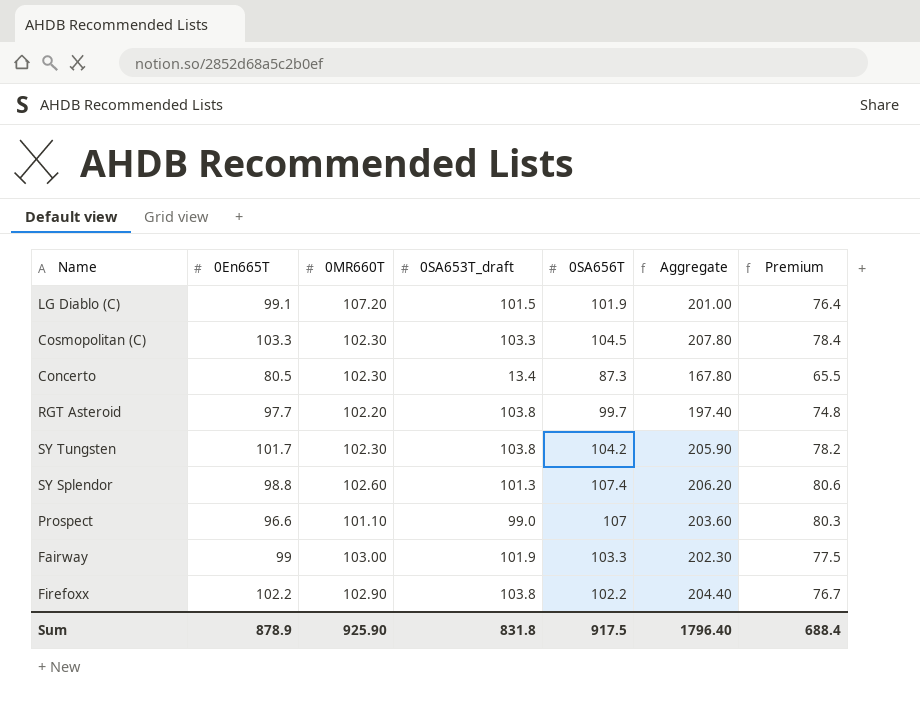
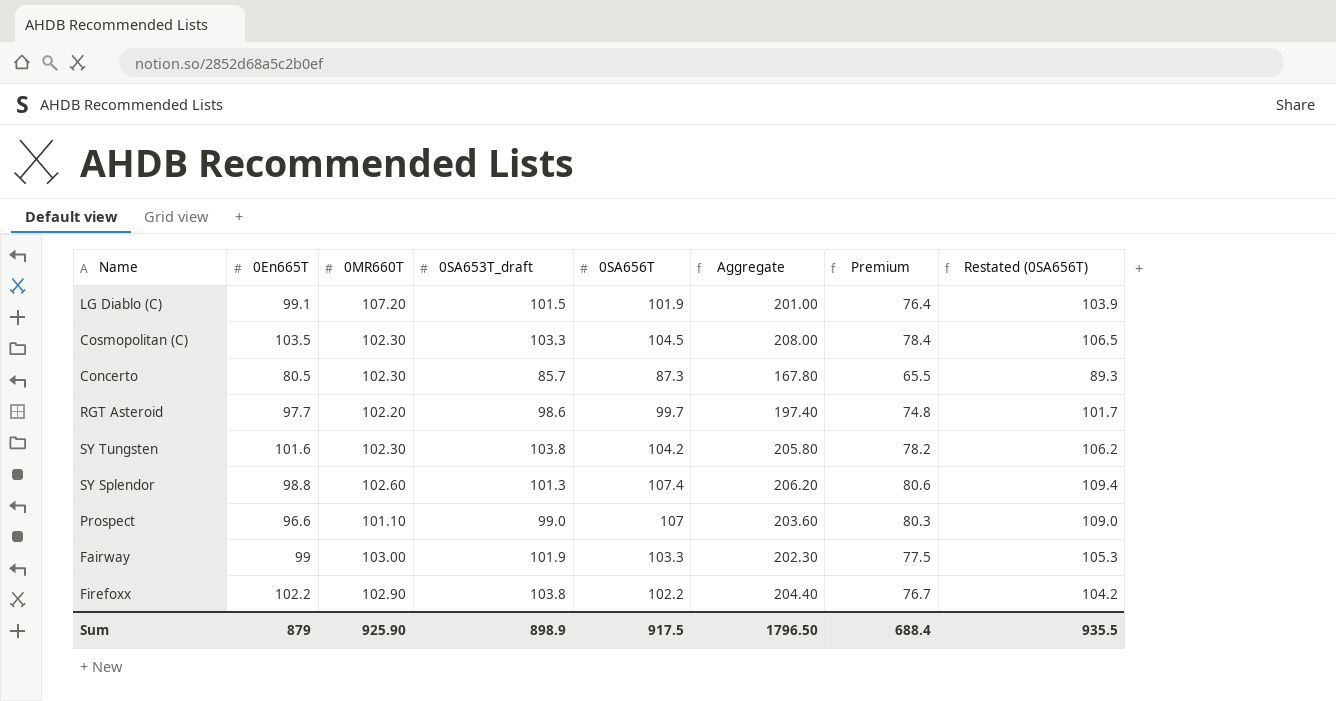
column Restated (0SA656T) | formula: none -> [0SA656T] + 2
Cosmopolitan (C) | 0En665T: 103.3 -> 103.5
Cosmopolitan (C) | Aggregate: 207.80 -> 208.00
Concerto | 0SA653T_draft: 13.4 -> 85.7
RGT Asteroid | 0SA653T_draft: 103.8 -> 98.6
SY Tungsten | 0En665T: 101.7 -> 101.6
SY Tungsten | Aggregate: 205.90 -> 205.80
Sum | 0En665T: 878.9 -> 879
Sum | 0SA653T_draft: 831.8 -> 898.9
Sum | Aggregate: 1796.40 -> 1796.50

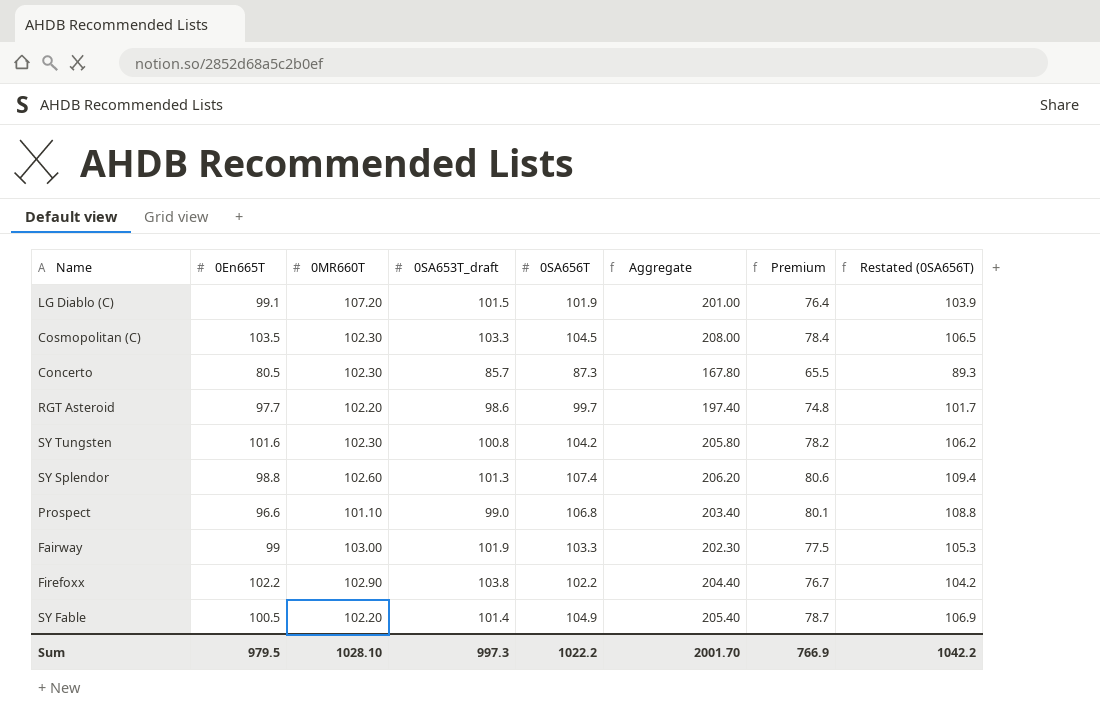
SY Tungsten | 0SA653T_draft: 103.8 -> 100.8
Prospect | 0SA656T: 107 -> 106.8
Prospect | Aggregate: 203.60 -> 203.40
Prospect | Premium: 80.3 -> 80.1
Prospect | Restated (0SA656T): 109.0 -> 108.8
row SY Fable: none -> 100.5 | 102.20 | 101.4 | 104.9 | 205.40 | 78.7 | 106.9
Sum | 0En665T: 879 -> 979.5
Sum | 0MR660T: 925.90 -> 1028.10
Sum | 0SA653T_draft: 898.9 -> 997.3
Sum | 0SA656T: 917.5 -> 1022.2
Sum | Aggregate: 1796.50 -> 2001.70
Sum | Premium: 688.4 -> 766.9
Sum | Restated (0SA656T): 935.5 -> 1042.2

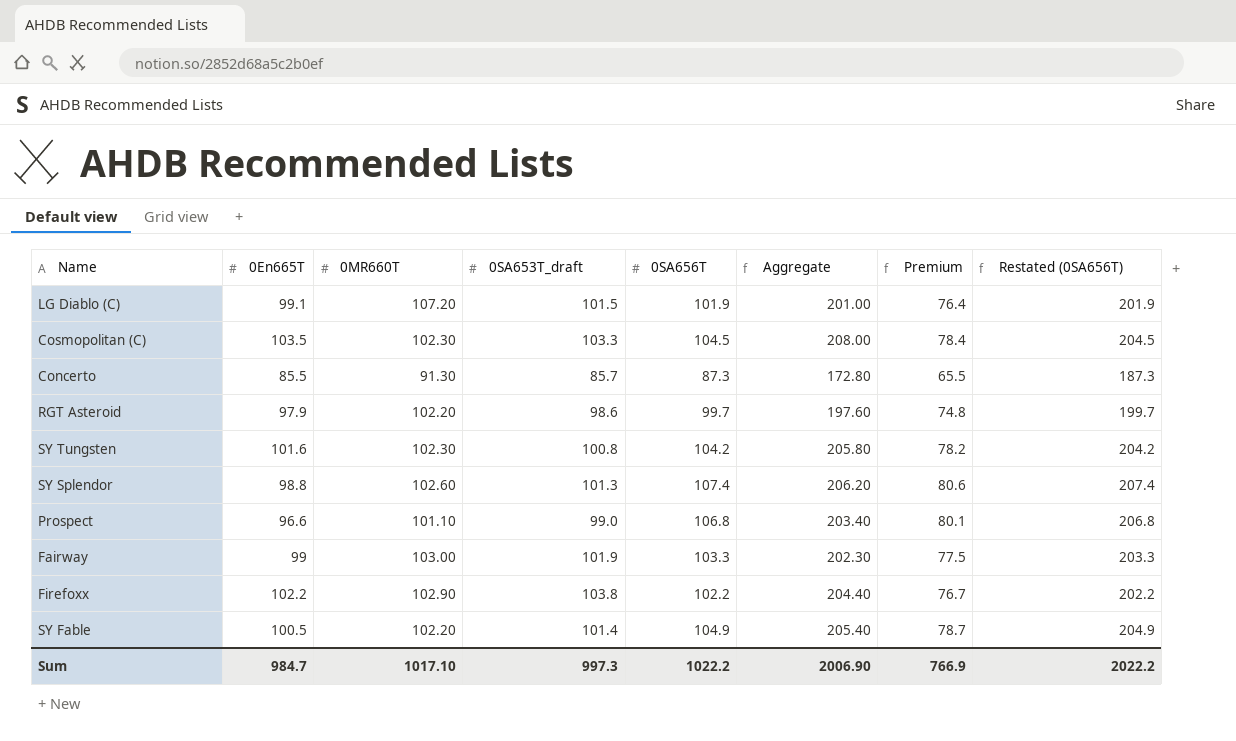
column Restated (0SA656T) | formula: [0SA656T] + 2 -> [0SA656T] + 100
Concerto | 0En665T: 80.5 -> 85.5
Concerto | 0MR660T: 102.30 -> 91.30
Concerto | Aggregate: 167.80 -> 172.80
RGT Asteroid | 0En665T: 97.7 -> 97.9
RGT Asteroid | Aggregate: 197.40 -> 197.60
Sum | 0En665T: 979.5 -> 984.7
Sum | 0MR660T: 1028.10 -> 1017.10
Sum | Aggregate: 2001.70 -> 2006.90
Sum | Restated (0SA656T): 1042.2 -> 2022.2

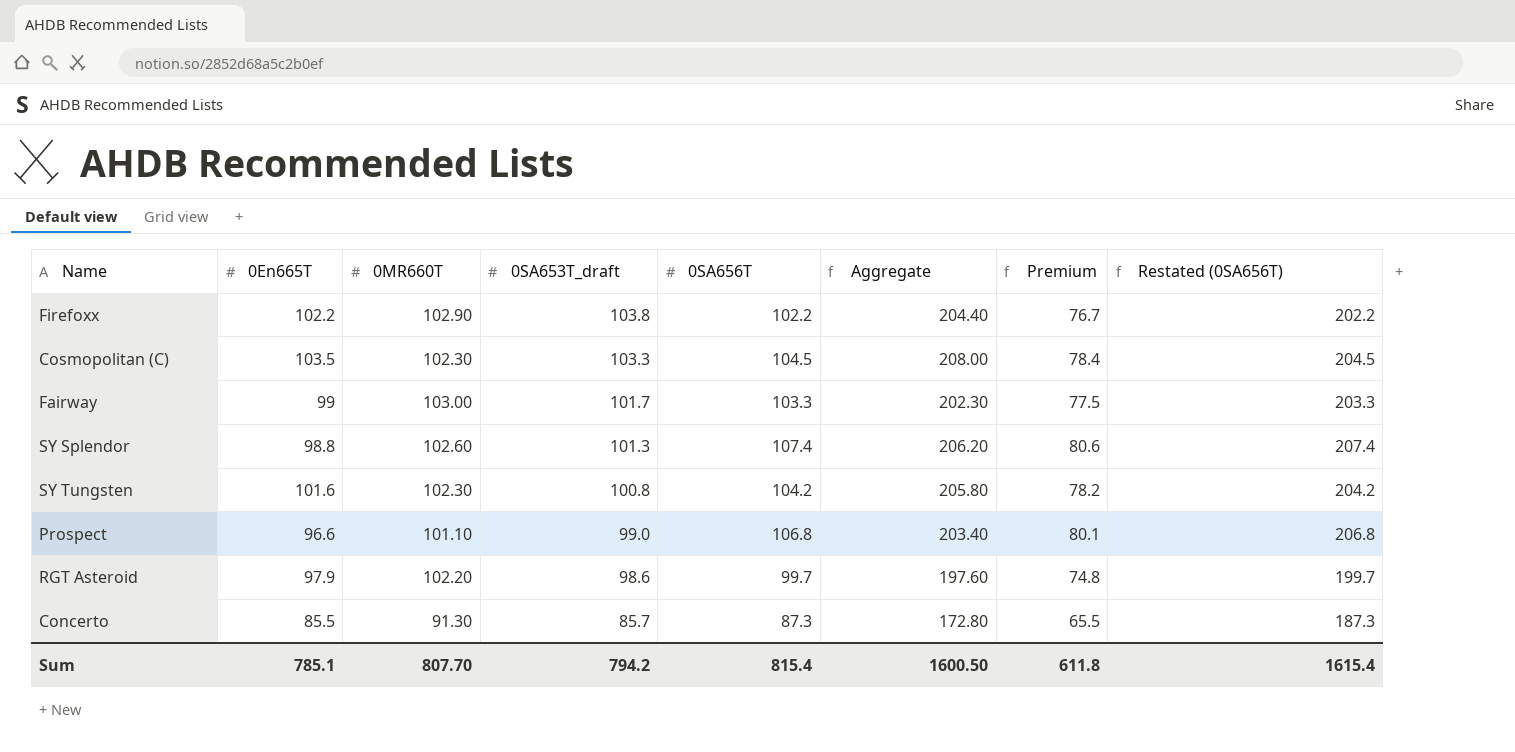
row order: none -> 0SA653T_draft descending
row LG Diablo (C): 99.1 | 107.20 | 101.5 | 101.9 | 201.00 | 76.4 | 201.9 -> none
row SY Fable: 100.5 | 102.20 | 101.4 | 104.9 | 205.40 | 78.7 | 204.9 -> none
Fairway | 0SA653T_draft: 101.9 -> 101.7
Sum | 0En665T: 984.7 -> 785.1
Sum | 0MR660T: 1017.10 -> 807.70
Sum | 0SA653T_draft: 997.3 -> 794.2
Sum | 0SA656T: 1022.2 -> 815.4
Sum | Aggregate: 2006.90 -> 1600.50
Sum | Premium: 766.9 -> 611.8
Sum | Restated (0SA656T): 2022.2 -> 1615.4

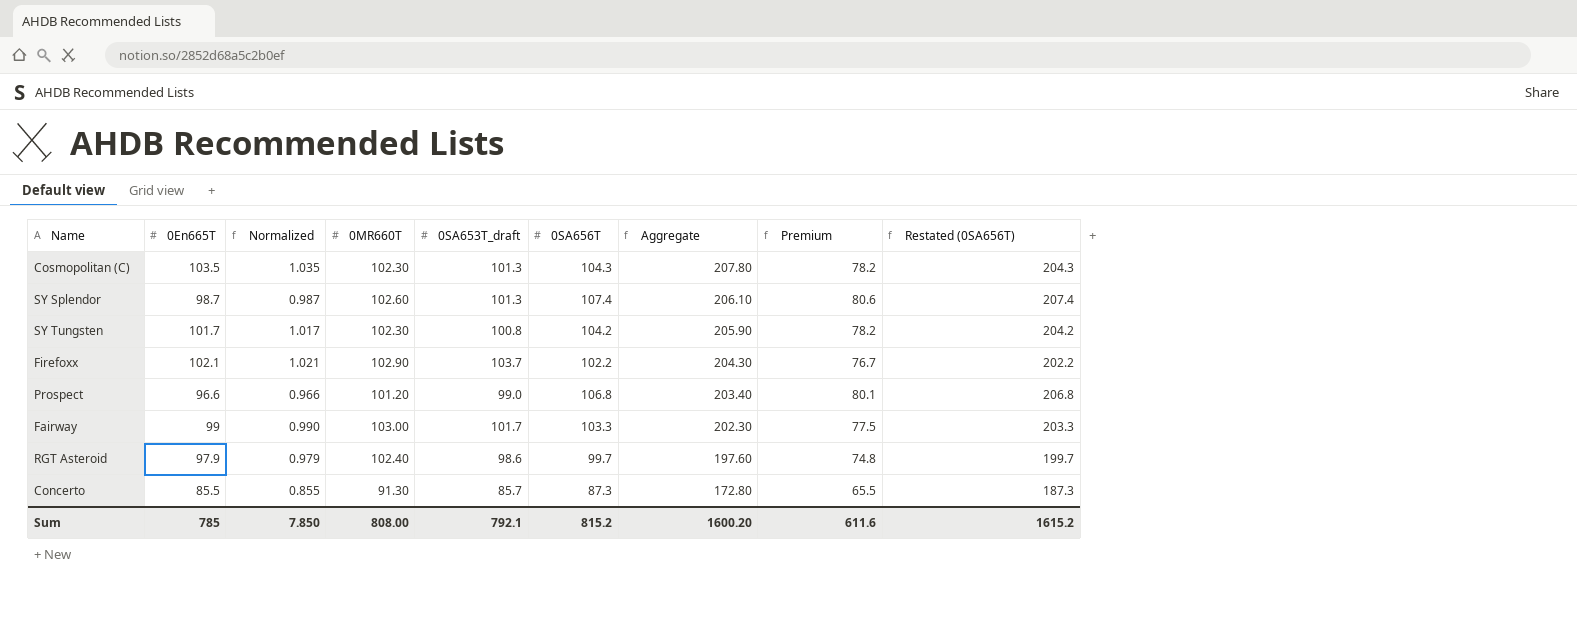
row order: 0SA653T_draft descending -> Aggregate descending
column Normalized | formula: none -> [0En665T] * 0.01
Cosmopolitan (C) | 0SA653T_draft: 103.3 -> 101.3
Cosmopolitan (C) | 0SA656T: 104.5 -> 104.3
Cosmopolitan (C) | Aggregate: 208.00 -> 207.80
Cosmopolitan (C) | Premium: 78.4 -> 78.2
Cosmopolitan (C) | Restated (0SA656T): 204.5 -> 204.3
SY Splendor | 0En665T: 98.8 -> 98.7
SY Splendor | Aggregate: 206.20 -> 206.10
SY Tungsten | 0En665T: 101.6 -> 101.7
SY Tungsten | Aggregate: 205.80 -> 205.90
Firefoxx | 0En665T: 102.2 -> 102.1
Firefoxx | 0SA653T_draft: 103.8 -> 103.7
Firefoxx | Aggregate: 204.40 -> 204.30
Prospect | 0MR660T: 101.10 -> 101.20
RGT Asteroid | 0MR660T: 102.20 -> 102.40
Sum | 0En665T: 785.1 -> 785
Sum | 0MR660T: 807.70 -> 808.00
Sum | 0SA653T_draft: 794.2 -> 792.1
Sum | 0SA656T: 815.4 -> 815.2
Sum | Aggregate: 1600.50 -> 1600.20
Sum | Premium: 611.8 -> 611.6
Sum | Restated (0SA656T): 1615.4 -> 1615.2

